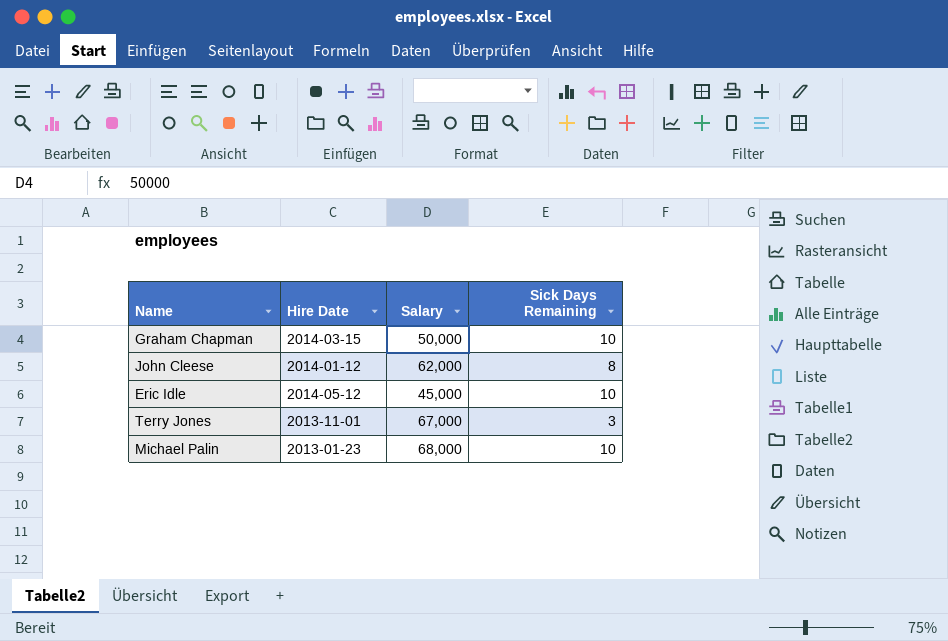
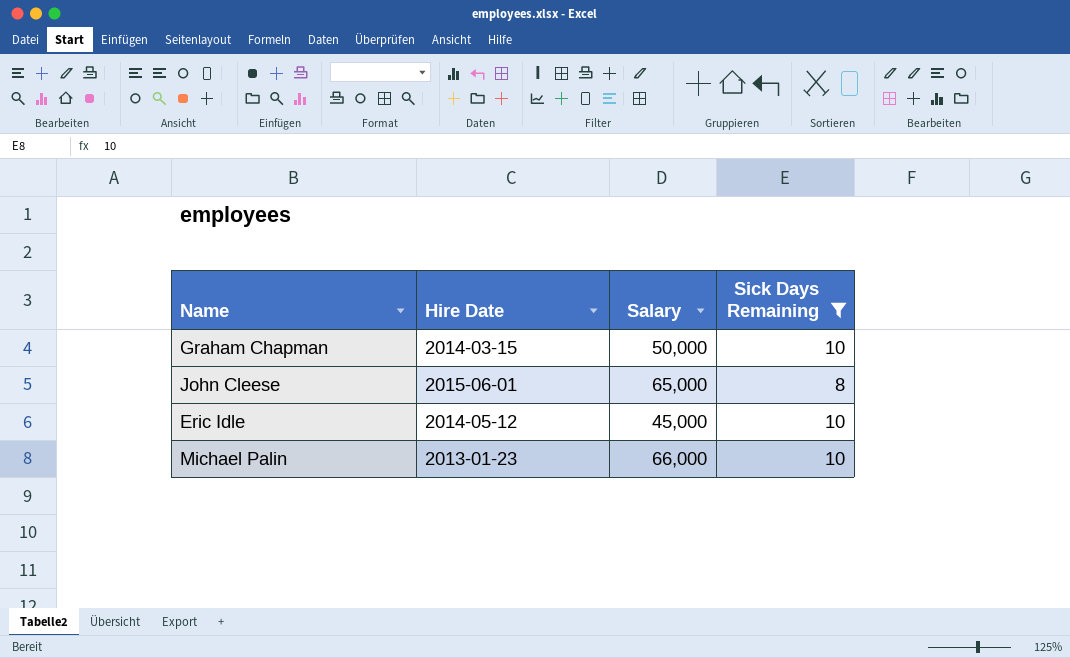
filter: none -> Sick Days Remaining != 3
John Cleese | Hire Date: 2014-01-12 -> 2015-06-01
John Cleese | Salary: 62,000 -> 65,000
Michael Palin | Salary: 68,000 -> 66,000

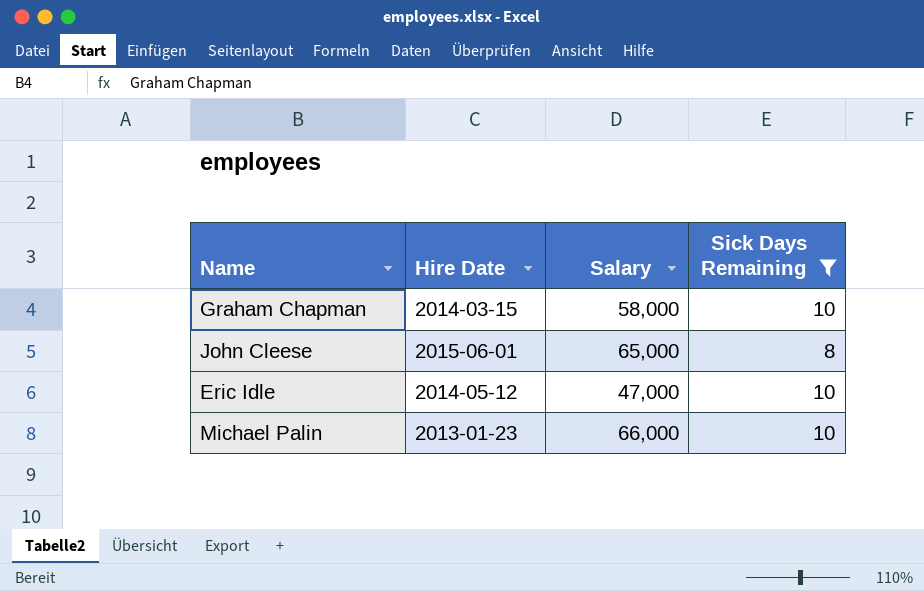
Graham Chapman | Salary: 50,000 -> 58,000
Eric Idle | Salary: 45,000 -> 47,000

